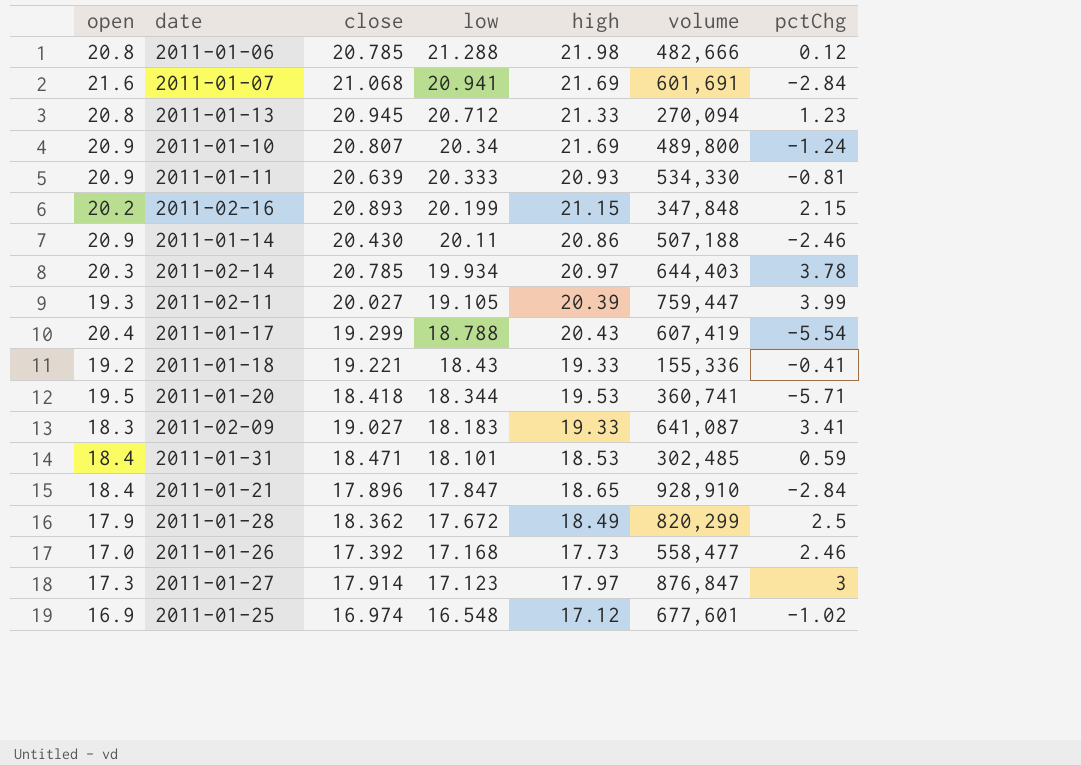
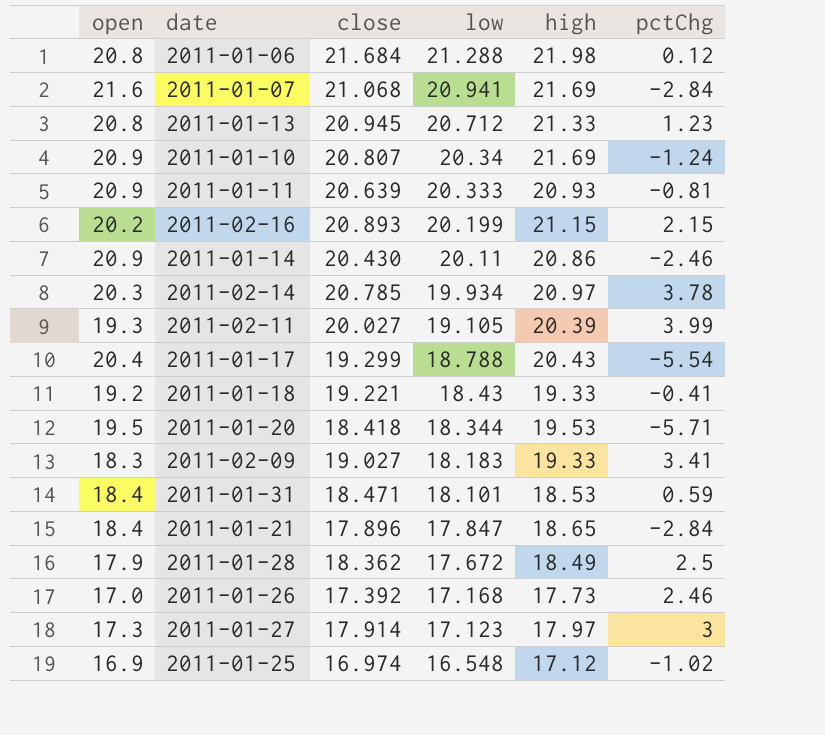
column volume | position: 6 -> none
2011-01-06 | close: 20.785 -> 21.684

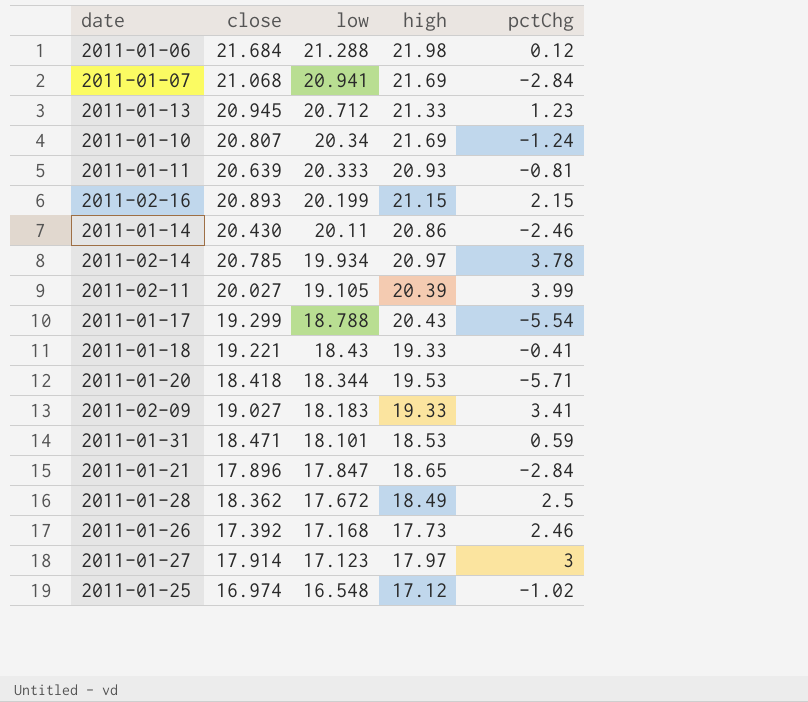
column open | position: 1 -> none

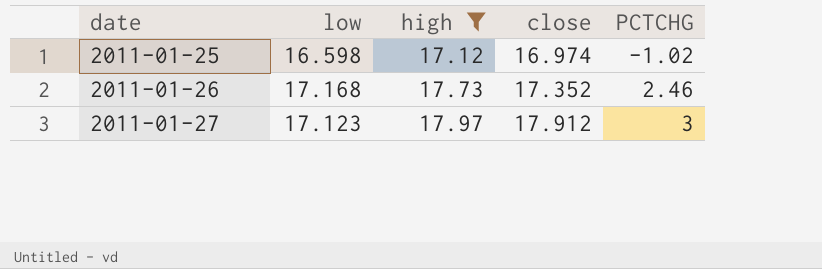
filter: none -> high <= 17.97
row order: low descending -> date ascending
column close | position: 2 -> 4
column name: pctChg -> PCTCHG
2011-01-25 | low: 16.548 -> 16.598
2011-01-26 | close: 17.392 -> 17.352
2011-01-27 | close: 17.914 -> 17.912

